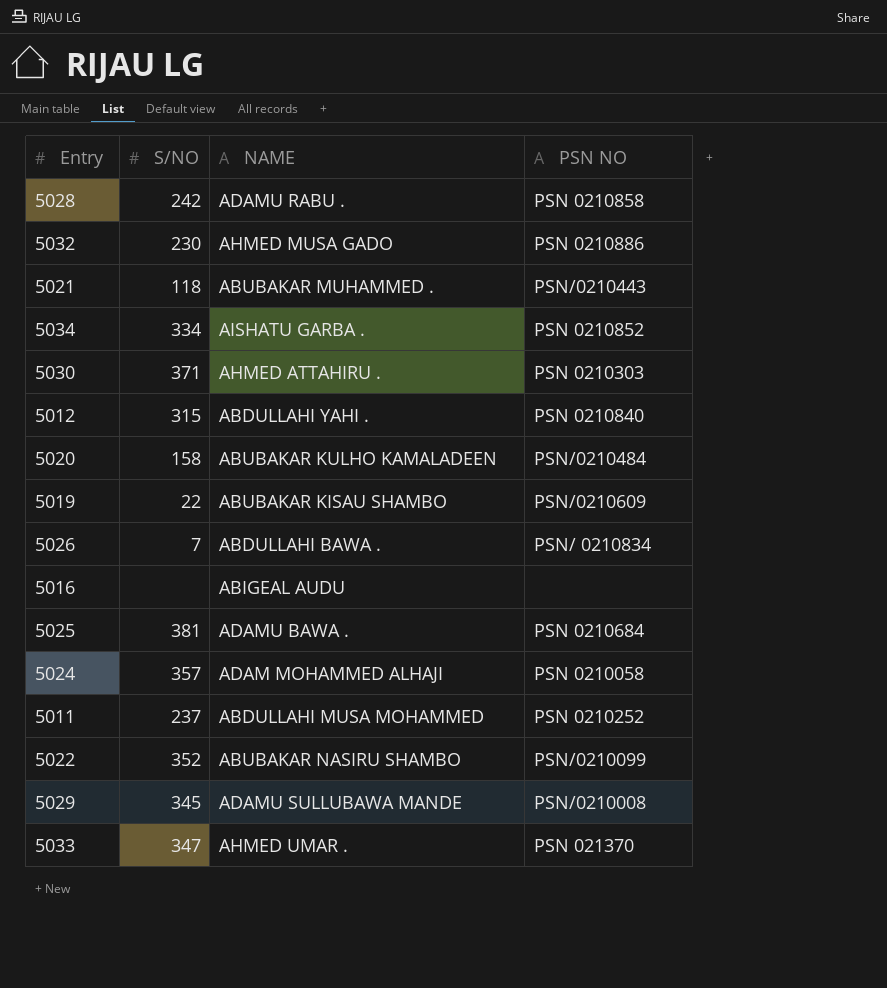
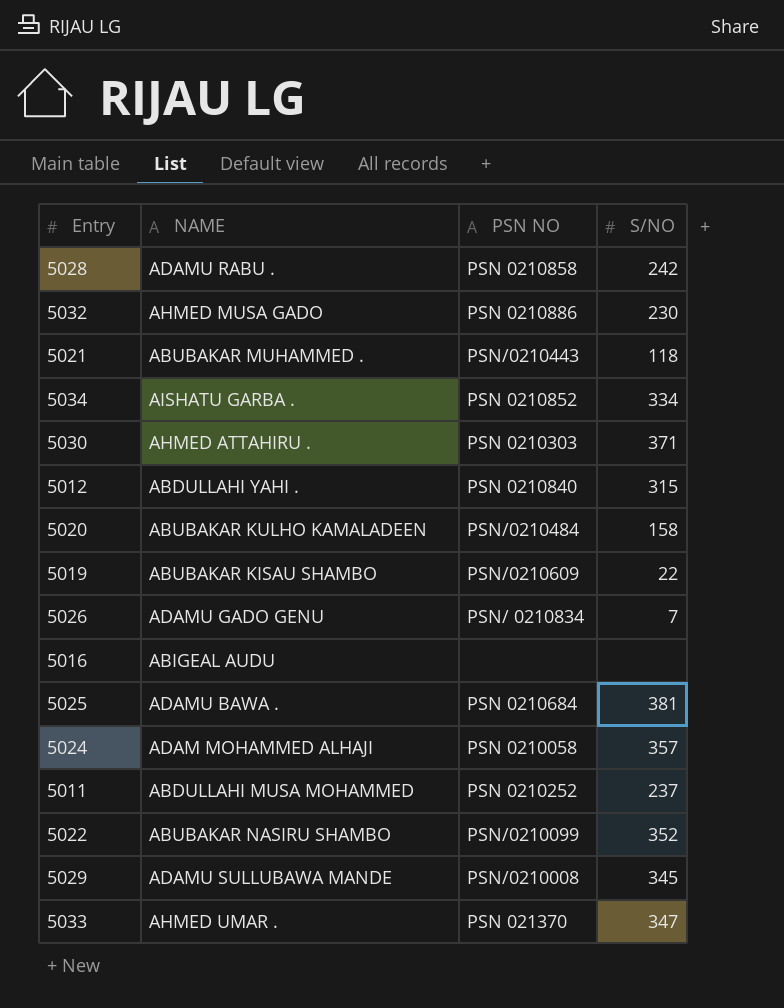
column S/NO | position: 2 -> 4
5026 | NAME: ABDULLAHI BAWA . -> ADAMU GADO GENU

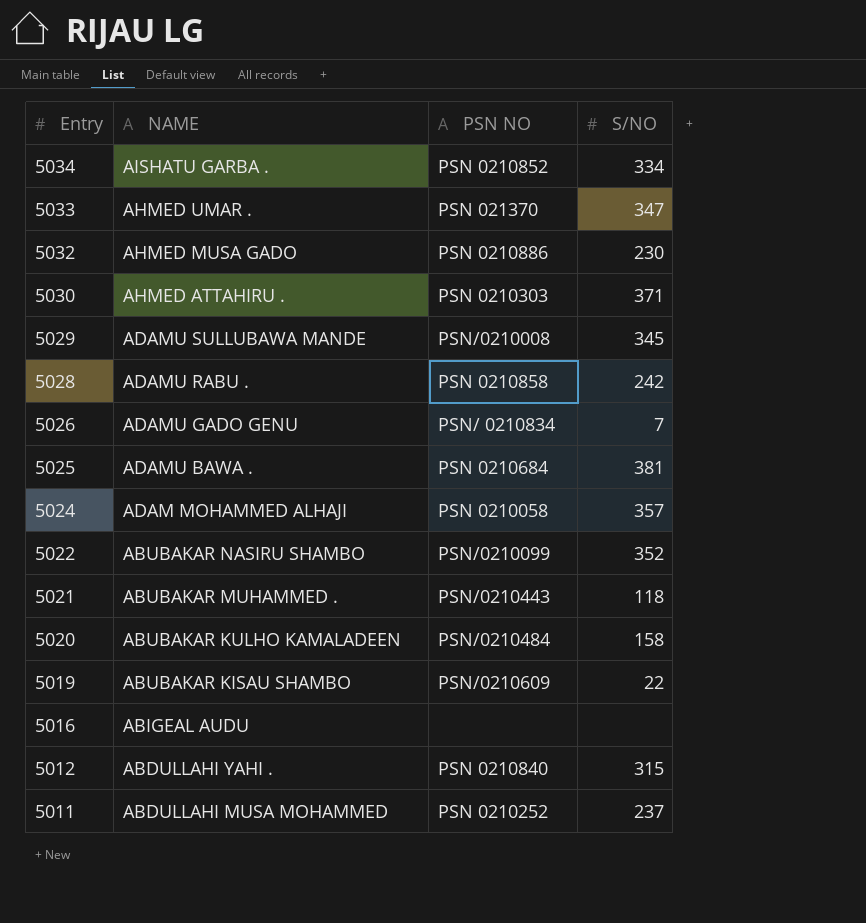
row order: none -> Entry descending

